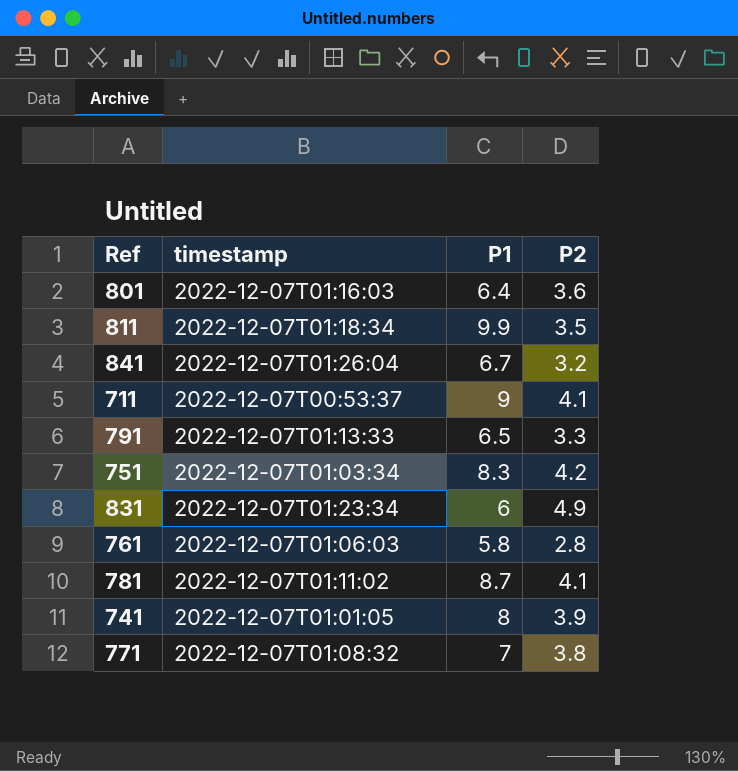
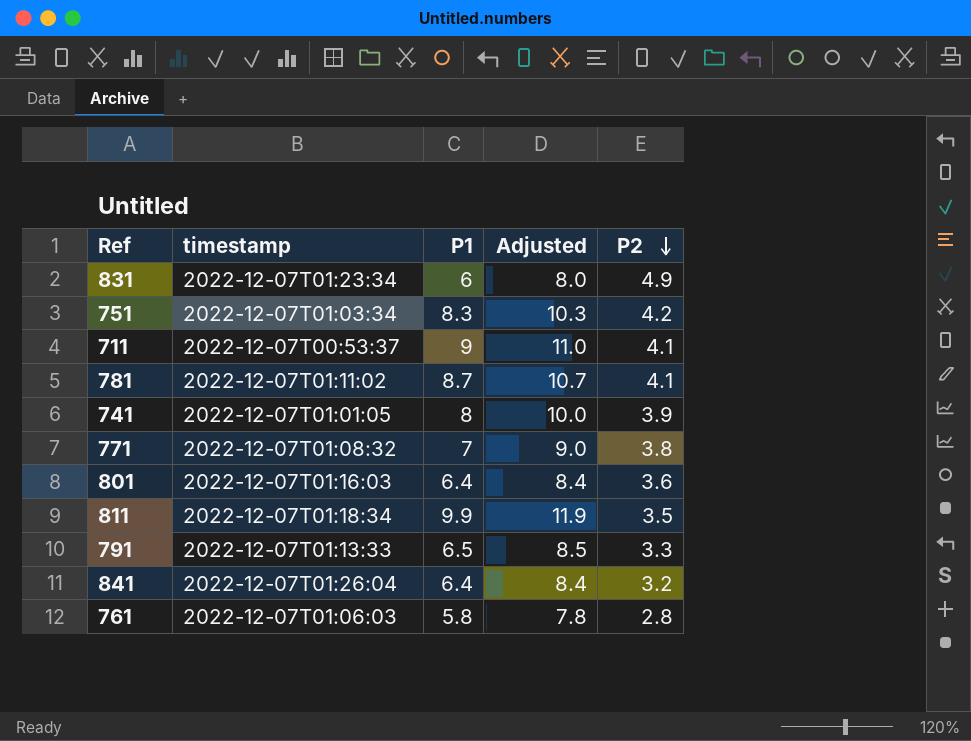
row order: none -> P2 descending
column Adjusted | formula: none -> [P1] + 2
841 | P1: 6.7 -> 6.4

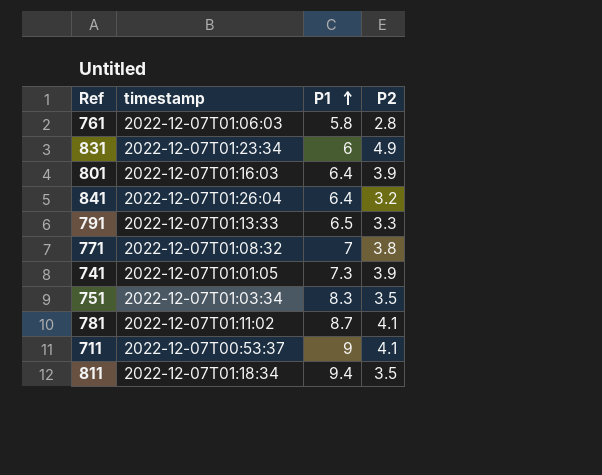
row order: P2 descending -> P1 ascending
column Adjusted | formula: [P1] + 2 -> none
801 | P2: 3.6 -> 3.9
741 | P1: 8 -> 7.3
751 | P2: 4.2 -> 3.5
811 | P1: 9.9 -> 9.4

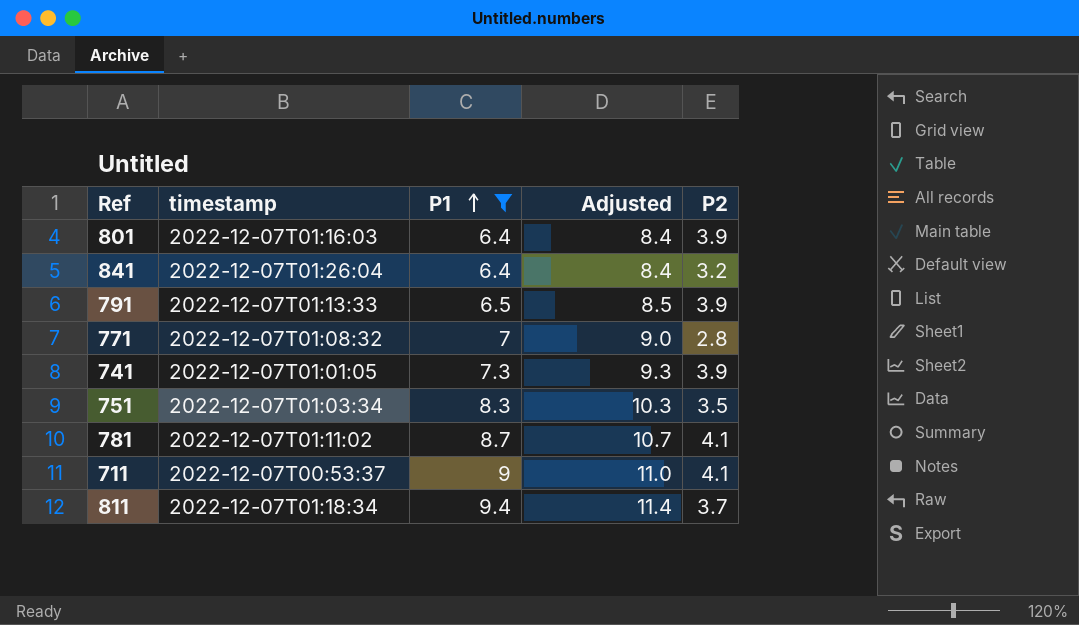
filter: none -> P1 >= 6.4
column Adjusted | formula: none -> [P1] + 2
791 | P2: 3.3 -> 3.9
771 | P2: 3.8 -> 2.8
811 | P2: 3.5 -> 3.7

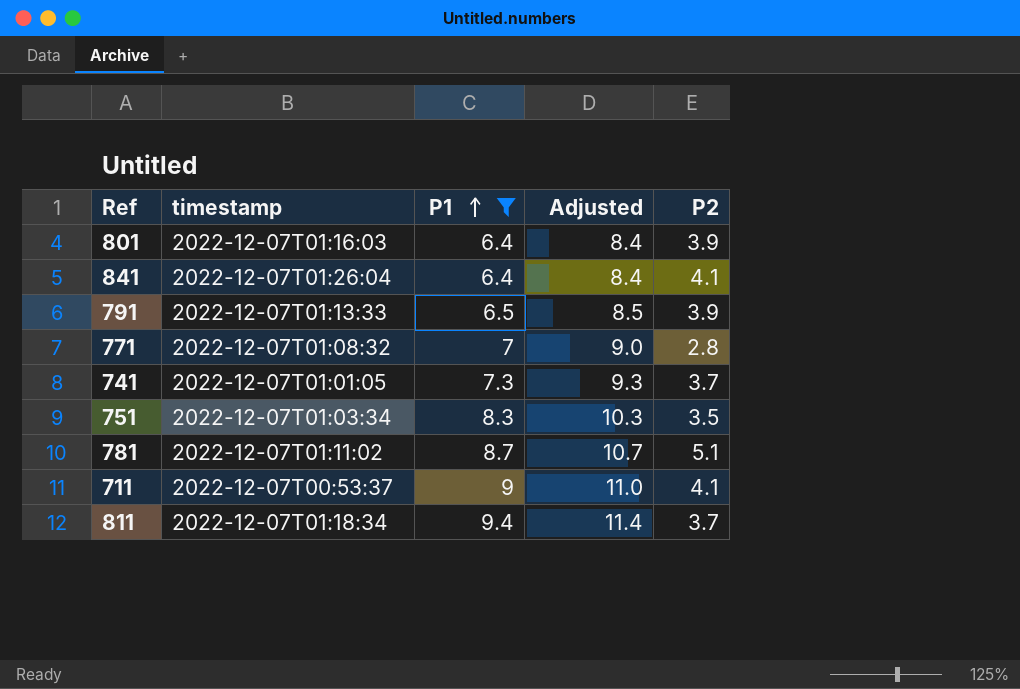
841 | P2: 3.2 -> 4.1
741 | P2: 3.9 -> 3.7
781 | P2: 4.1 -> 5.1

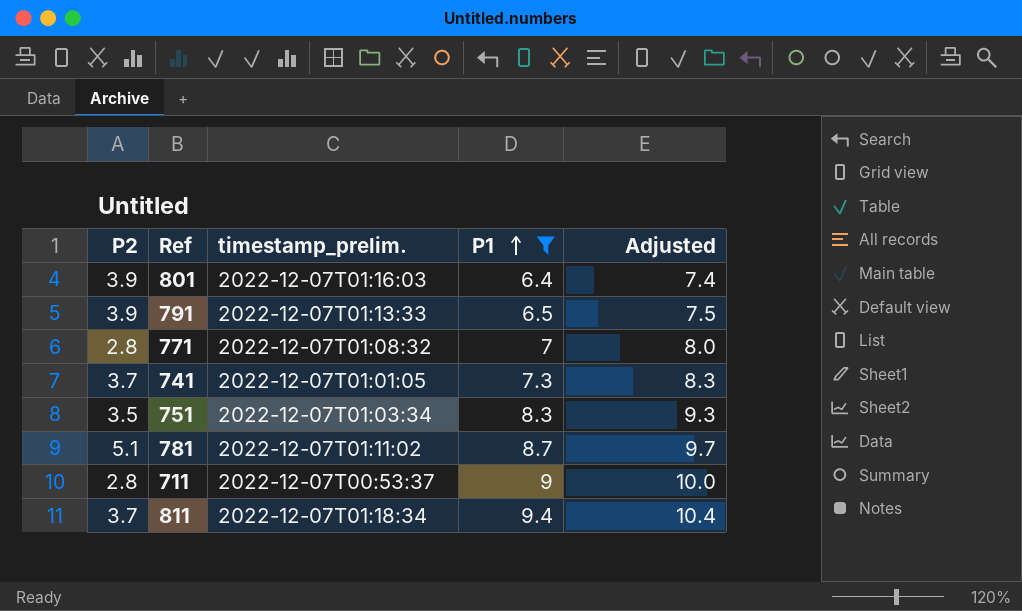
column P2 | position: 5 -> 1
column name: timestamp -> timestamp_prelim.
column Adjusted | formula: [P1] + 2 -> [P1] + 1
row 841: 2022-12-07T01:26:04 | 6.4 | 8.4 | 4.1 -> none
711 | P2: 4.1 -> 2.8

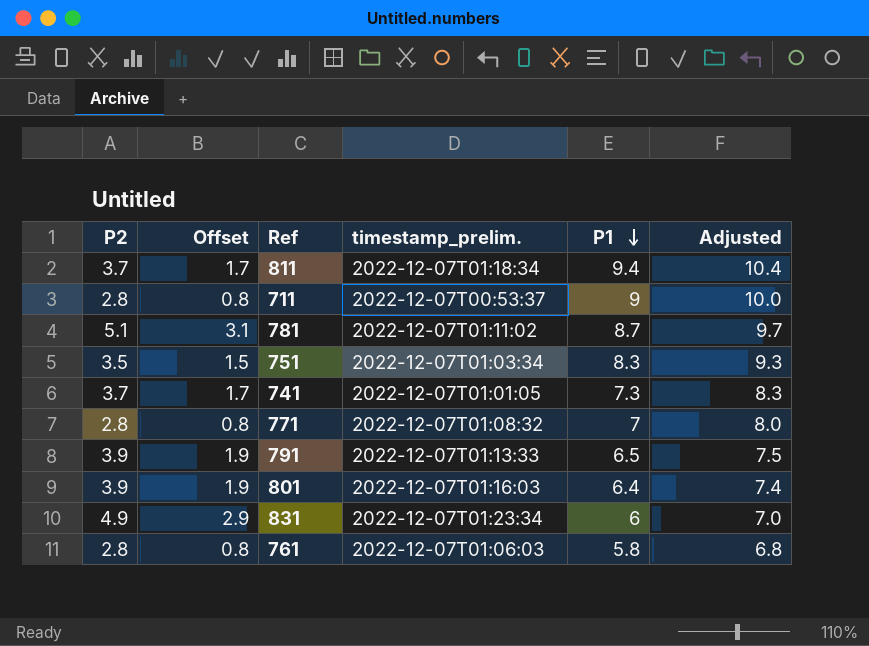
filter: P1 >= 6.4 -> none
row order: P1 ascending -> P1 descending
column Offset | formula: none -> [P2] - 2

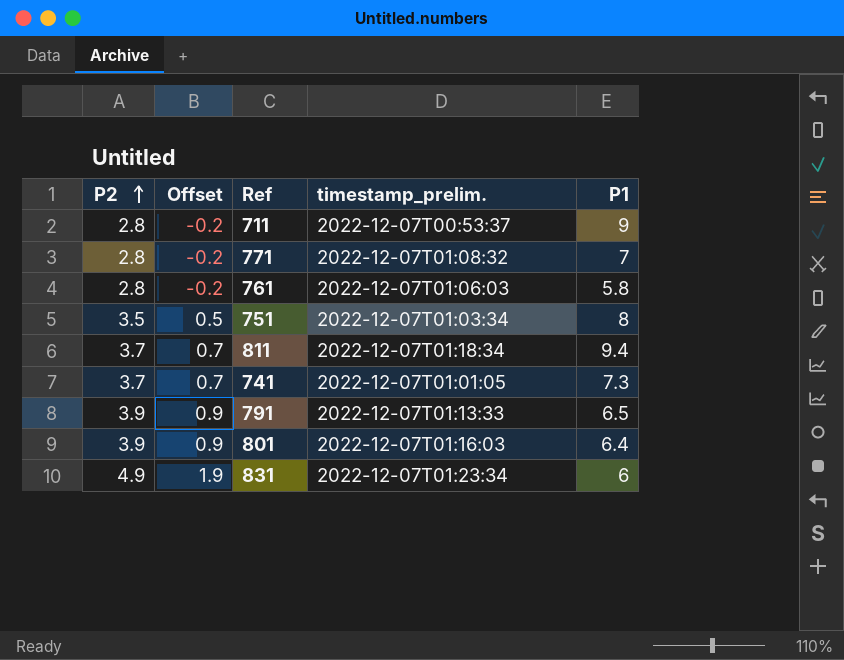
row order: P1 descending -> P2 ascending
column Adjusted | formula: [P1] + 1 -> none
column Offset | formula: [P2] - 2 -> [P2] - 3
row 781: 5.1 | 3.1 | 2022-12-07T01:11:02 | 8.7 | 9.7 -> none
751 | P1: 8.3 -> 8

